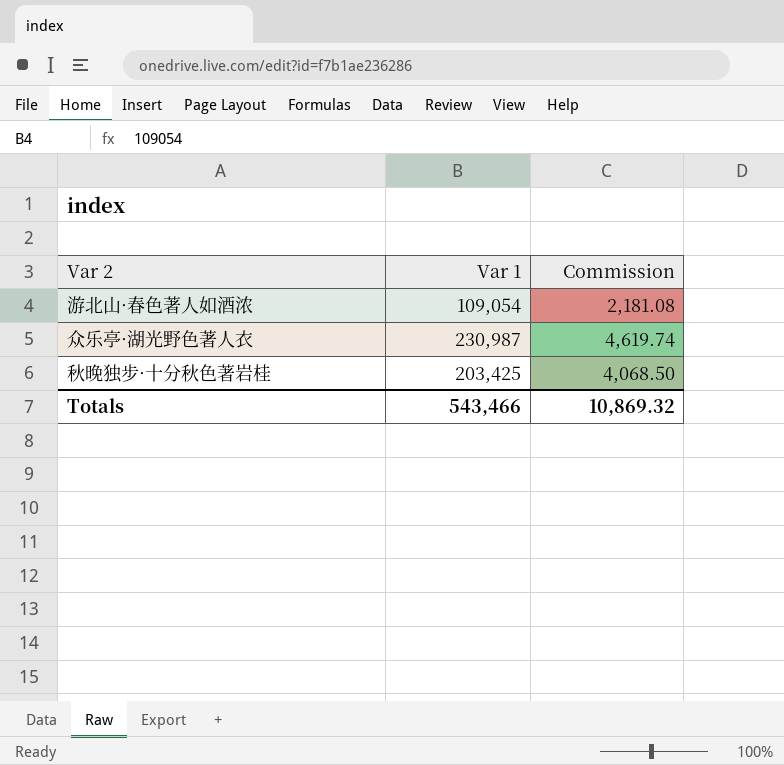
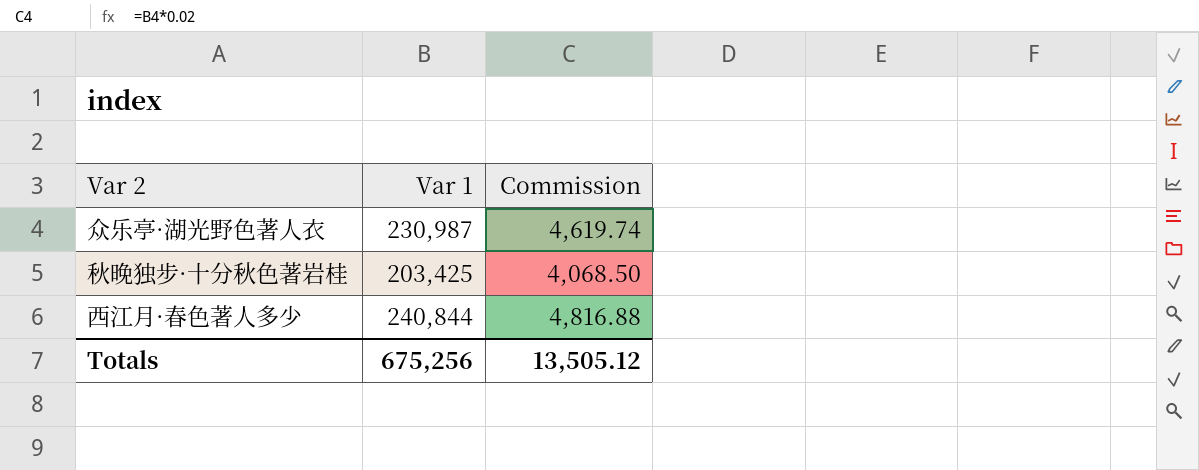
row 游北山·春色著人如酒浓: 109,054 | 2,181.08 -> none
row 西江月·春色著人多少: none -> 240,844 | 4,816.88
Totals | Var 1: 543,466 -> 675,256
Totals | Commission: 10,869.32 -> 13,505.12

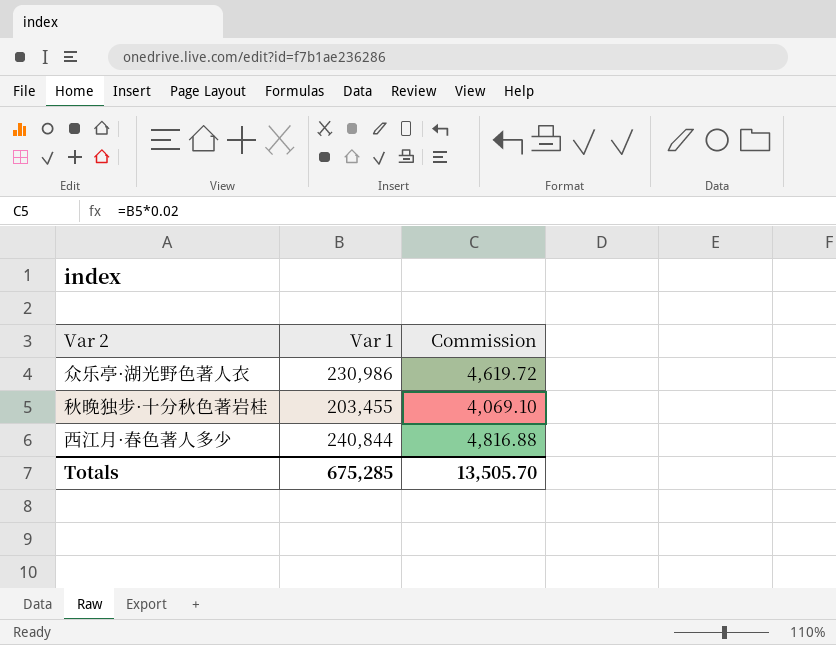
众乐亭·湖光野色著人衣 | Var 1: 230,987 -> 230,986
众乐亭·湖光野色著人衣 | Commission: 4,619.74 -> 4,619.72
秋晚独步·十分秋色著岩桂 | Var 1: 203,425 -> 203,455
秋晚独步·十分秋色著岩桂 | Commission: 4,068.50 -> 4,069.10
Totals | Var 1: 675,256 -> 675,285
Totals | Commission: 13,505.12 -> 13,505.70

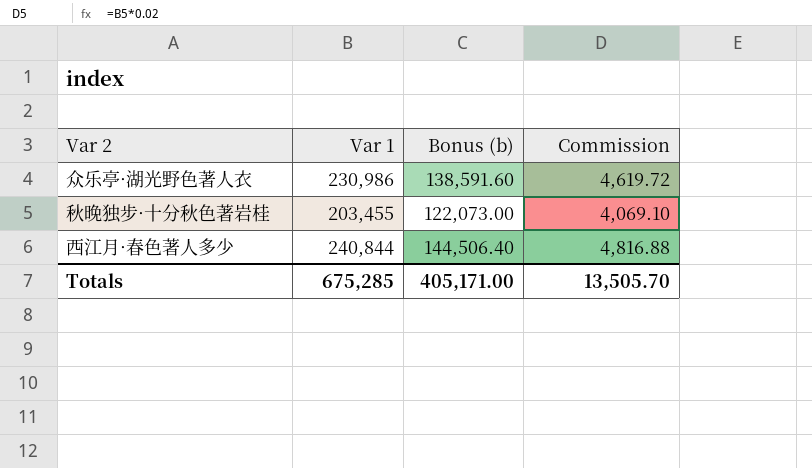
column Bonus (b) | formula: none -> [Var 1] * 0.6

